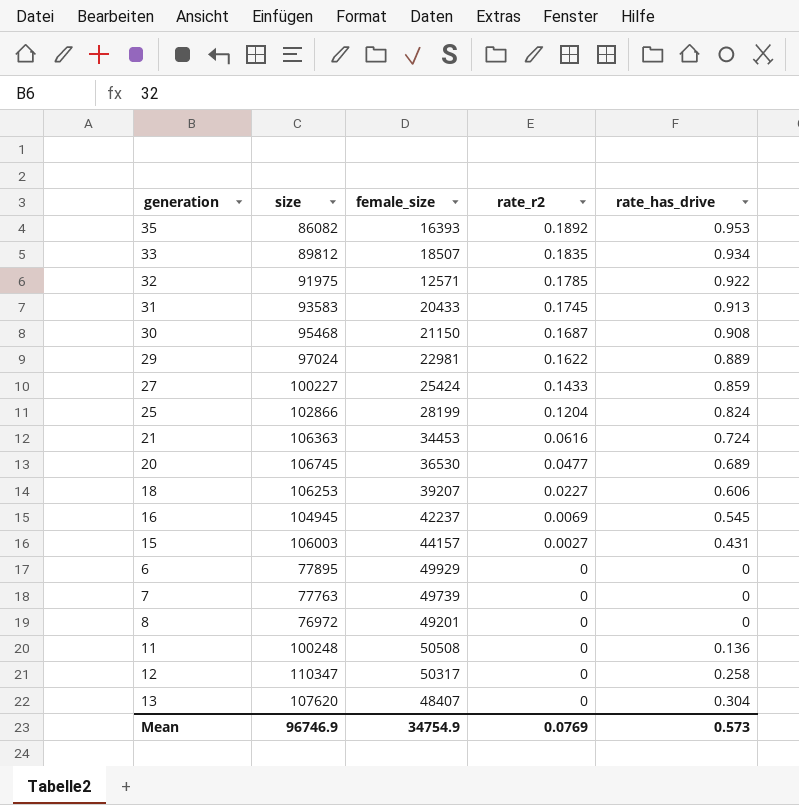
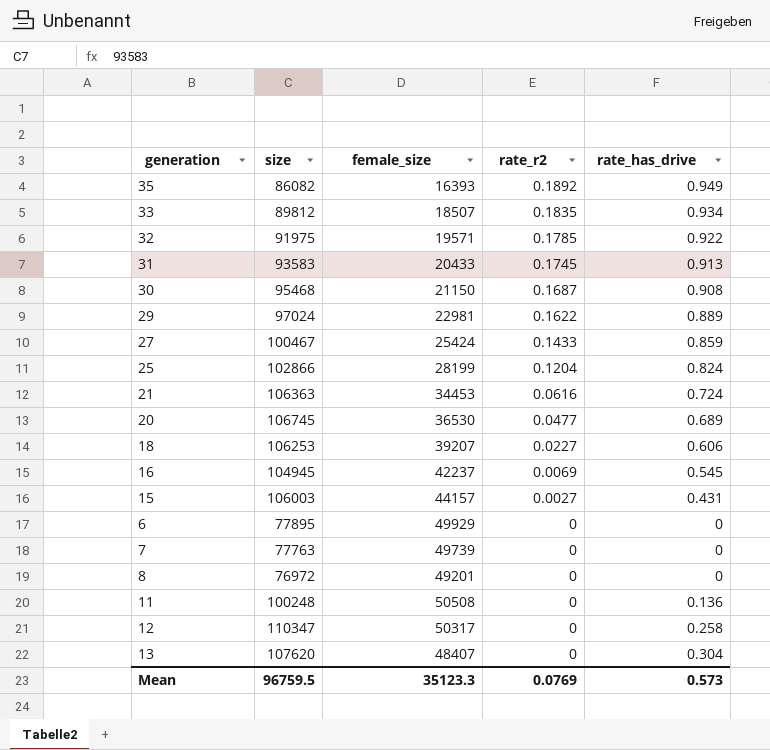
35 | rate_has_drive: 0.953 -> 0.949
32 | female_size: 12571 -> 19571
27 | size: 100227 -> 100467
Mean | size: 96746.9 -> 96759.5
Mean | female_size: 34754.9 -> 35123.3

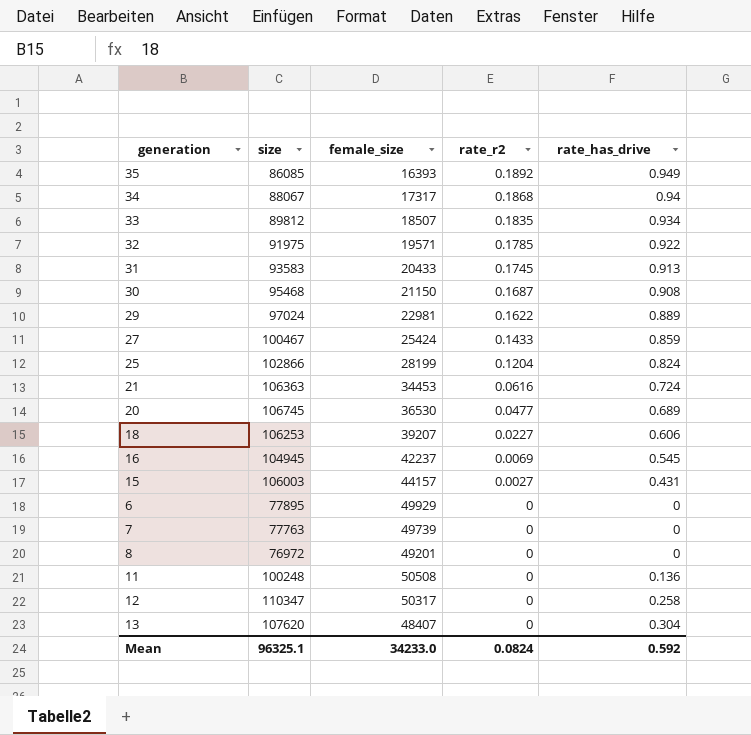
35 | size: 86082 -> 86085
row 34: none -> 88067 | 17317 | 0.1868 | 0.94
Mean | size: 96759.5 -> 96325.1
Mean | female_size: 35123.3 -> 34233.0
Mean | rate_r2: 0.0769 -> 0.0824
Mean | rate_has_drive: 0.573 -> 0.592

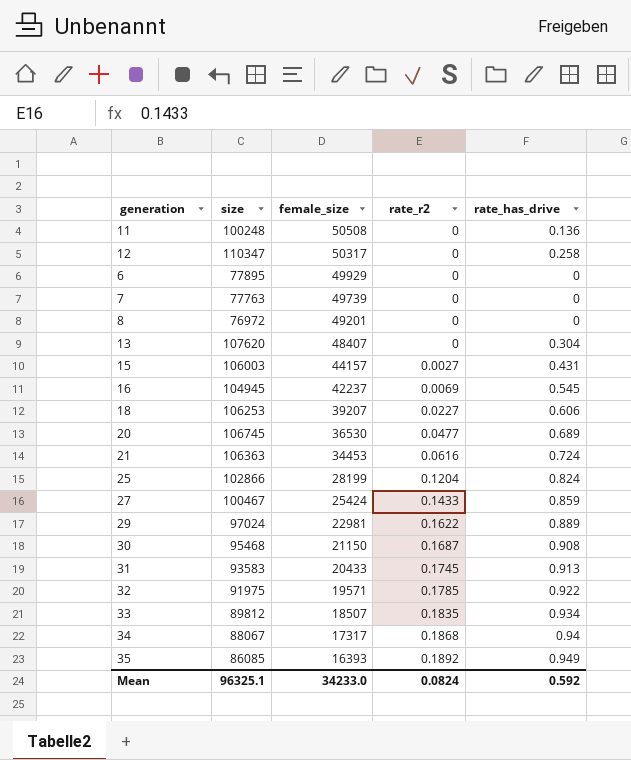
row order: rate_r2 descending -> female_size descending

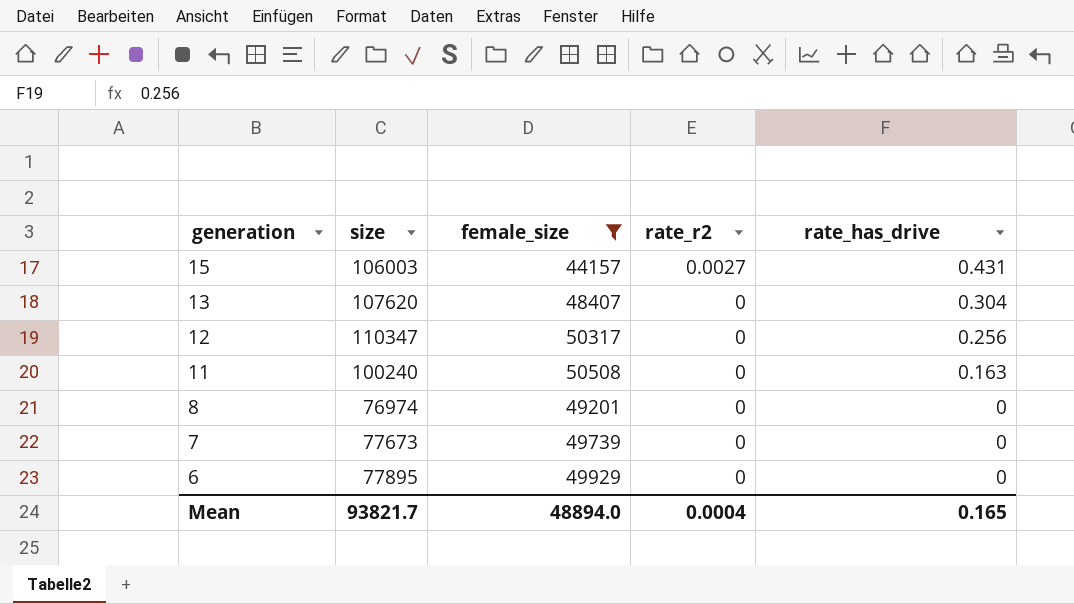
filter: none -> female_size >= 44157
row order: female_size descending -> generation descending
12 | rate_has_drive: 0.258 -> 0.256
11 | size: 100248 -> 100240
11 | rate_has_drive: 0.136 -> 0.163
8 | size: 76972 -> 76974
7 | size: 77763 -> 77673
Mean | size: 96325.1 -> 93821.7
Mean | female_size: 34233.0 -> 48894.0
Mean | rate_r2: 0.0824 -> 0.0004
Mean | rate_has_drive: 0.592 -> 0.165

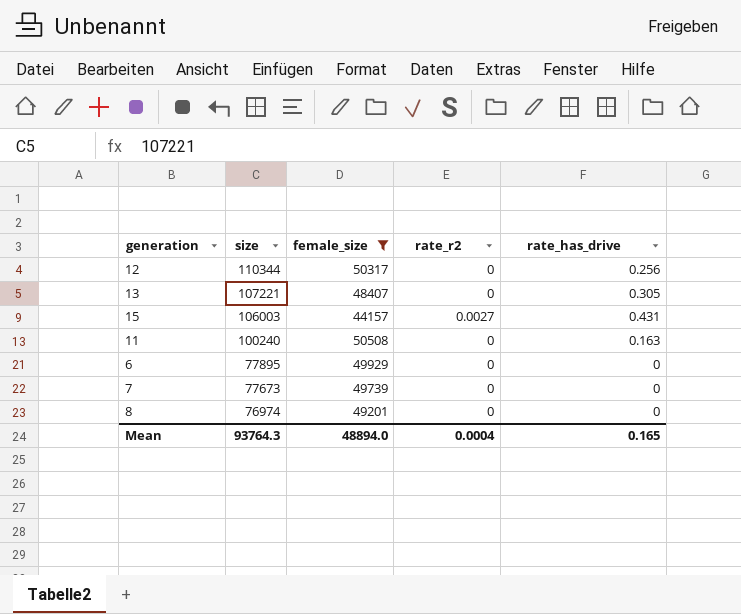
row order: generation descending -> size descending
12 | size: 110347 -> 110344
13 | size: 107620 -> 107221
13 | rate_has_drive: 0.304 -> 0.305
Mean | size: 93821.7 -> 93764.3

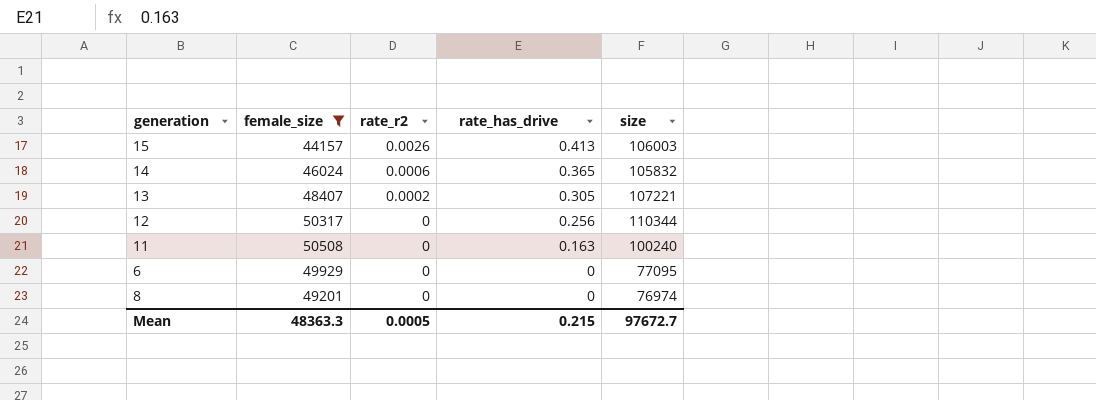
row order: size descending -> rate_r2 descending
column size | position: 2 -> 5
row 7: 77673 | 49739 | 0 | 0 -> none
15 | rate_r2: 0.0027 -> 0.0026
15 | rate_has_drive: 0.431 -> 0.413
row 14: none -> 46024 | 0.0006 | 0.365 | 105832
13 | rate_r2: 0 -> 0.0002
6 | size: 77895 -> 77095
Mean | female_size: 48894.0 -> 48363.3
Mean | rate_r2: 0.0004 -> 0.0005
Mean | rate_has_drive: 0.165 -> 0.215
Mean | size: 93764.3 -> 97672.7

